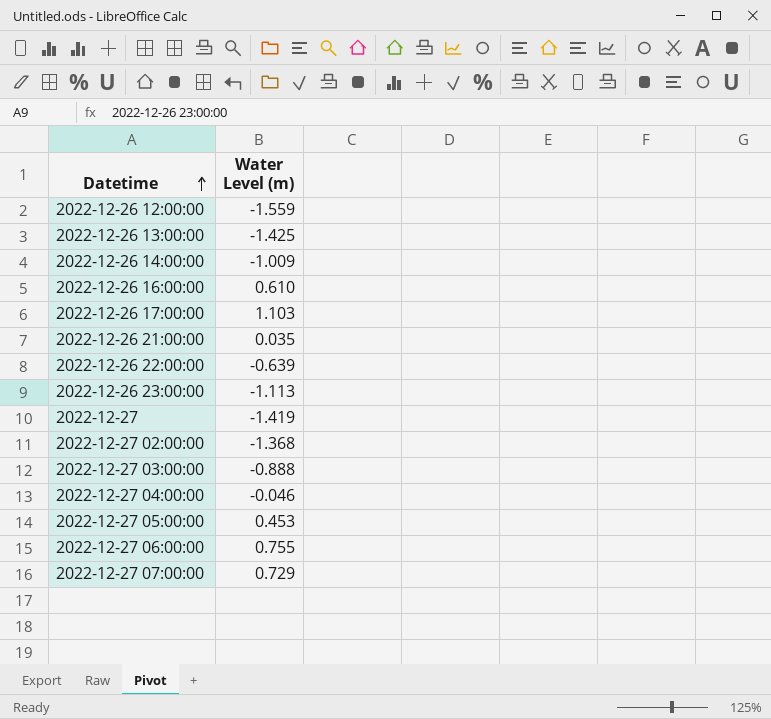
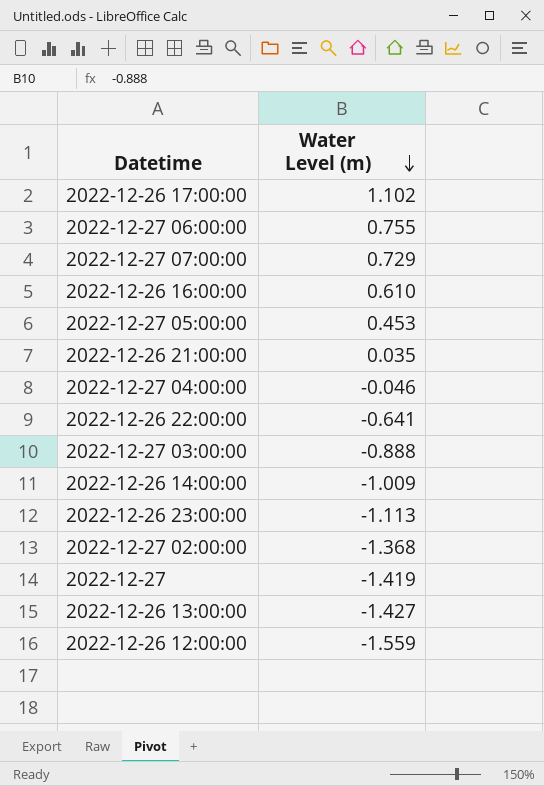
row order: Datetime ascending -> Water Level (m) descending
2022-12-26 17:00:00 | Water Level (m): 1.103 -> 1.102
2022-12-26 22:00:00 | Water Level (m): -0.639 -> -0.641
2022-12-26 13:00:00 | Water Level (m): -1.425 -> -1.427

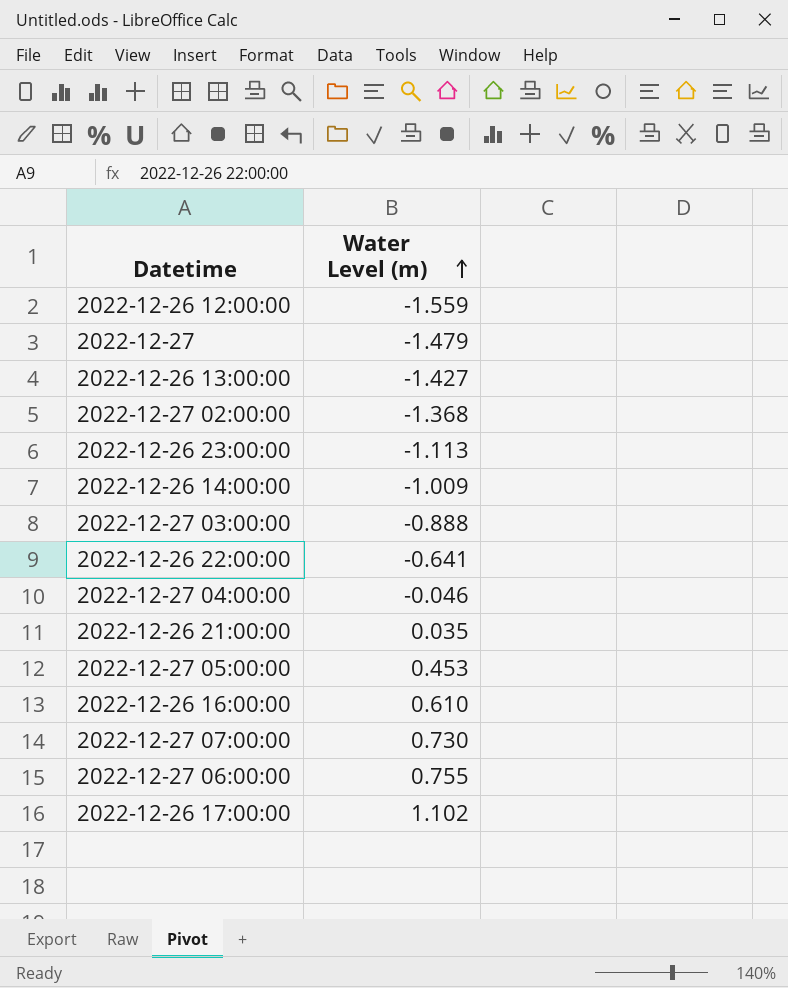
row order: Water Level (m) descending -> Water Level (m) ascending
2022-12-27 | Water Level (m): -1.419 -> -1.479
2022-12-27 07:00:00 | Water Level (m): 0.729 -> 0.730

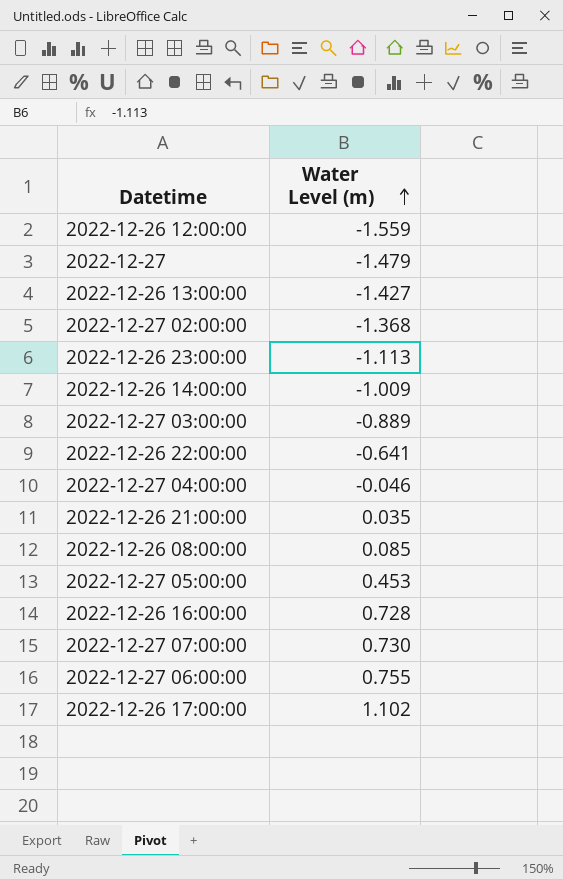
2022-12-27 03:00:00 | Water Level (m): -0.888 -> -0.889
row 2022-12-26 08:00:00: none -> 0.085
2022-12-26 16:00:00 | Water Level (m): 0.610 -> 0.728

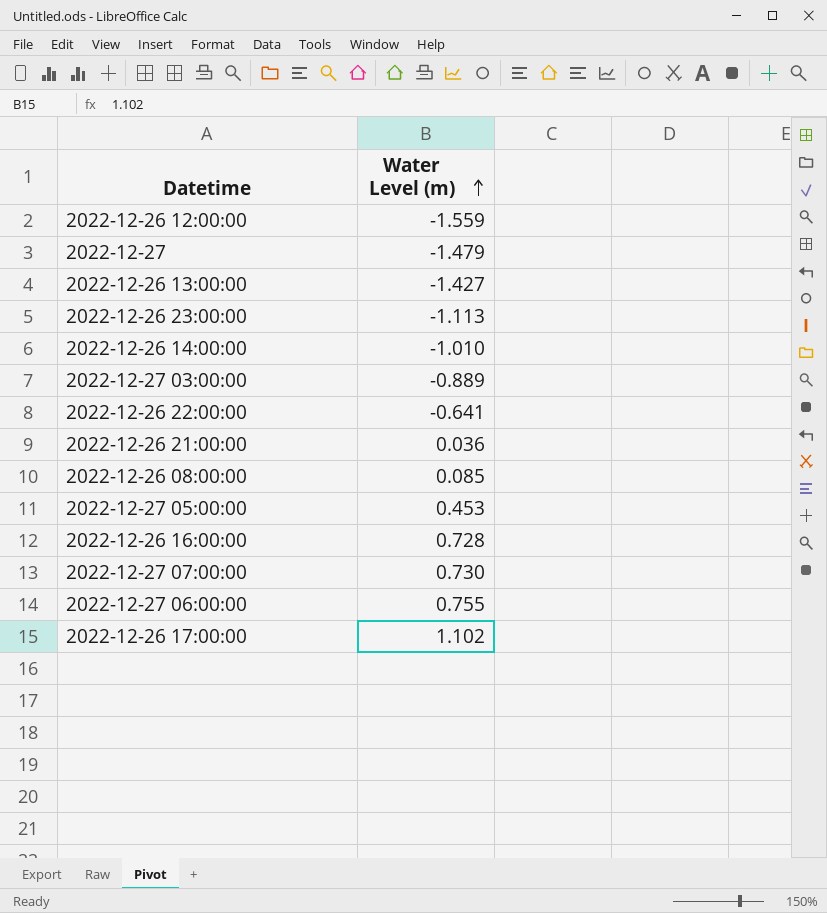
row 2022-12-27 02:00:00: -1.368 -> none
row 2022-12-27 04:00:00: -0.046 -> none
2022-12-26 14:00:00 | Water Level (m): -1.009 -> -1.010
2022-12-26 21:00:00 | Water Level (m): 0.035 -> 0.036

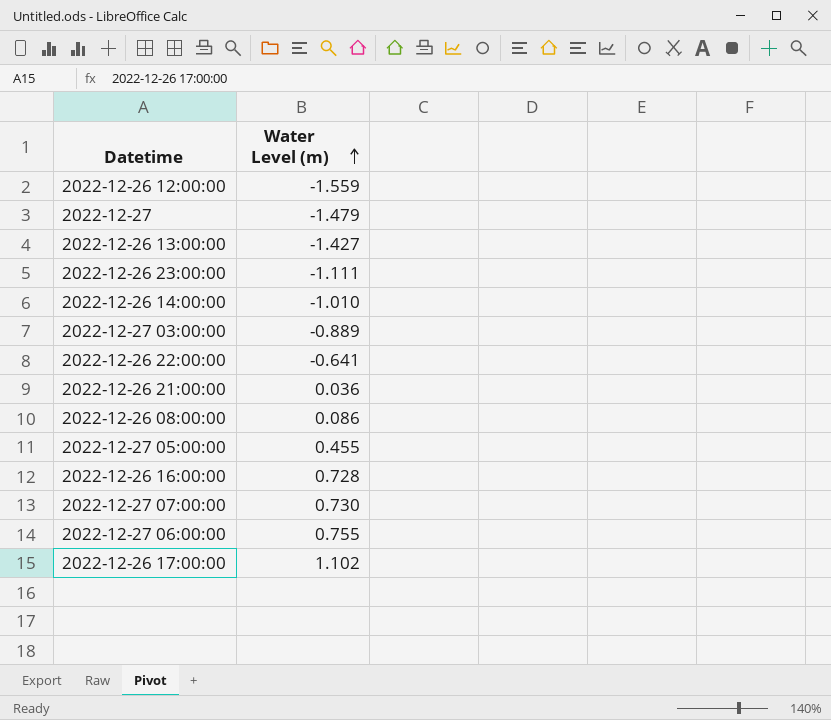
2022-12-26 23:00:00 | Water Level (m): -1.113 -> -1.111
2022-12-26 08:00:00 | Water Level (m): 0.085 -> 0.086
2022-12-27 05:00:00 | Water Level (m): 0.453 -> 0.455

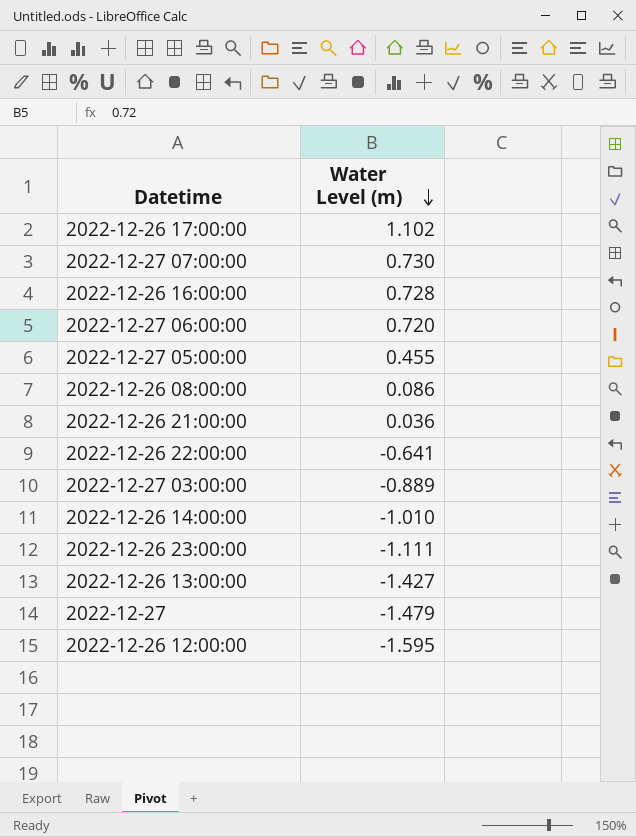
row order: Water Level (m) ascending -> Water Level (m) descending
2022-12-27 06:00:00 | Water Level (m): 0.755 -> 0.720
2022-12-26 12:00:00 | Water Level (m): -1.559 -> -1.595

